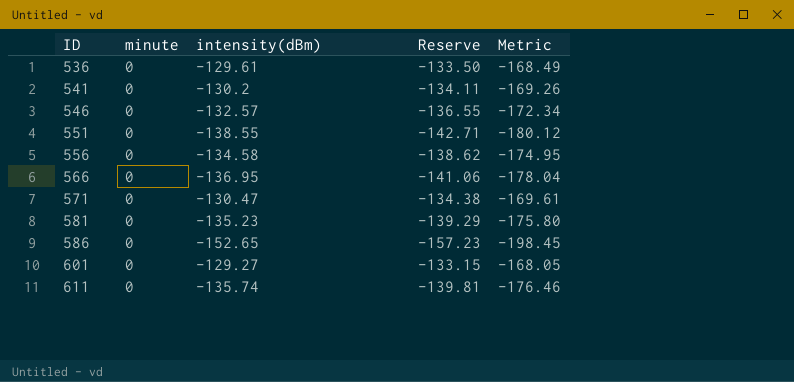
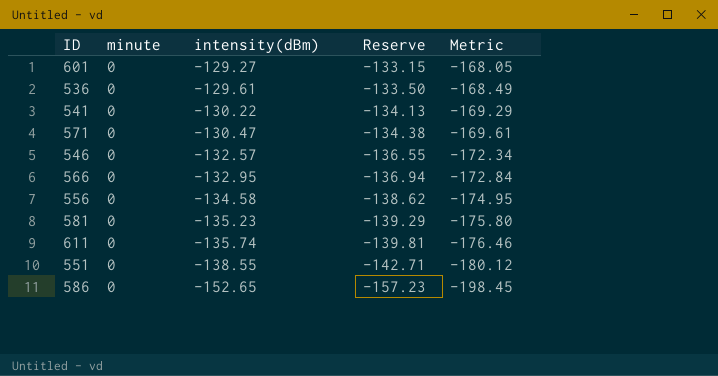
row order: ID ascending -> intensity(dBm) descending
541 | intensity(dBm): -130.2 -> -130.22
541 | Reserve: -134.11 -> -134.13
541 | Metric: -169.26 -> -169.29
566 | intensity(dBm): -136.95 -> -132.95
566 | Reserve: -141.06 -> -136.94
566 | Metric: -178.04 -> -172.84

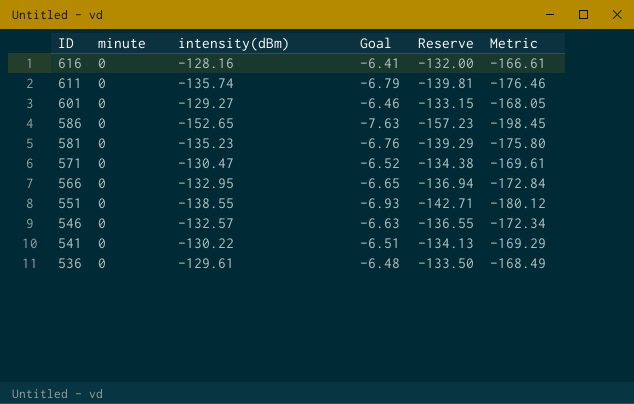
row order: intensity(dBm) descending -> ID descending
column Goal | formula: none -> [intensity(dBm)] * 0.05
row 556: 0 | -134.58 | -138.62 | -174.95 -> none
row 616: none -> 0 | -128.16 | -6.41 | -132.00 | -166.61

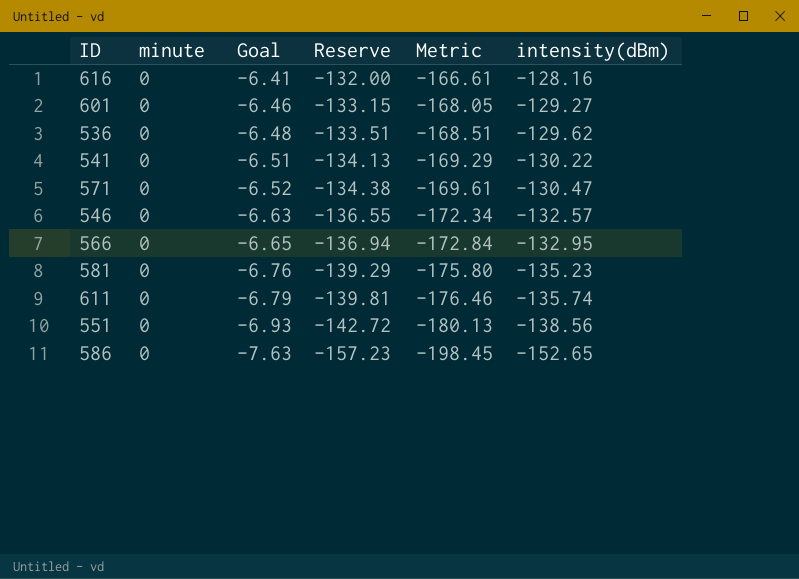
row order: ID descending -> Goal descending
column intensity(dBm) | position: 3 -> 6
536 | Reserve: -133.50 -> -133.51
536 | Metric: -168.49 -> -168.51
536 | intensity(dBm): -129.61 -> -129.62
551 | Reserve: -142.71 -> -142.72
551 | Metric: -180.12 -> -180.13
551 | intensity(dBm): -138.55 -> -138.56

